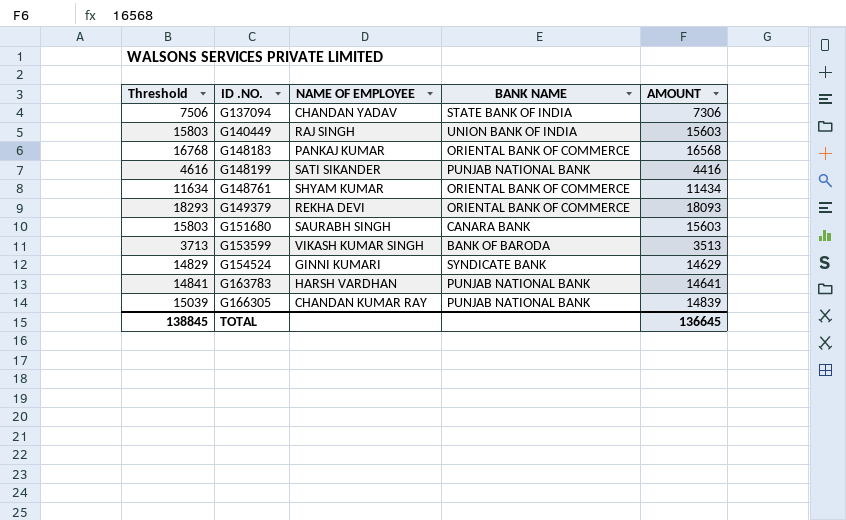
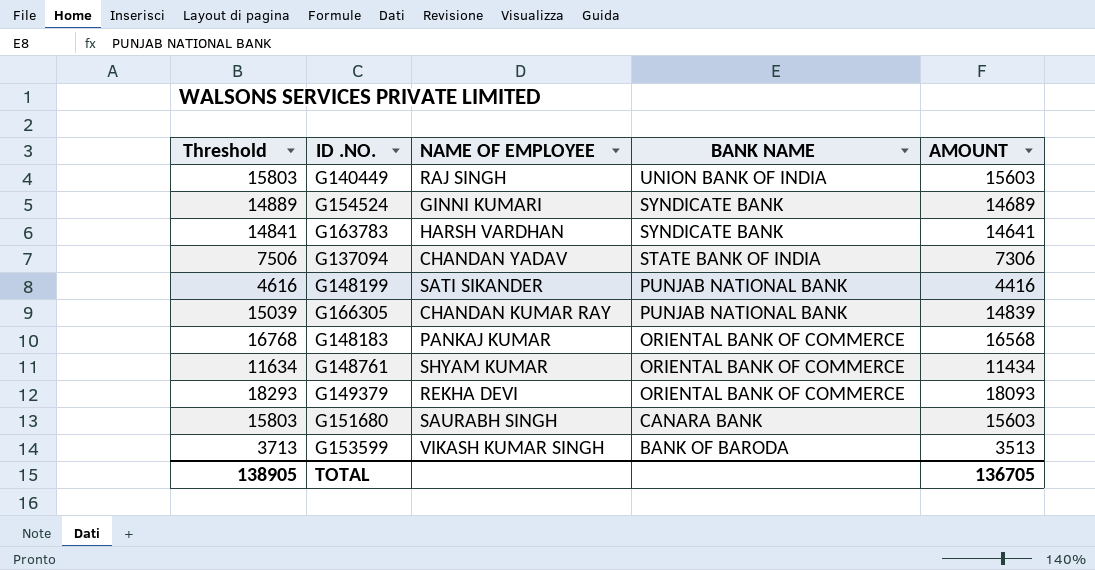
row order: ID .NO. ascending -> BANK NAME descending
G154524 | Threshold: 14829 -> 14889
G154524 | AMOUNT: 14629 -> 14689
G163783 | BANK NAME: PUNJAB NATIONAL BANK -> SYNDICATE BANK
TOTAL | Threshold: 138845 -> 138905
TOTAL | AMOUNT: 136645 -> 136705

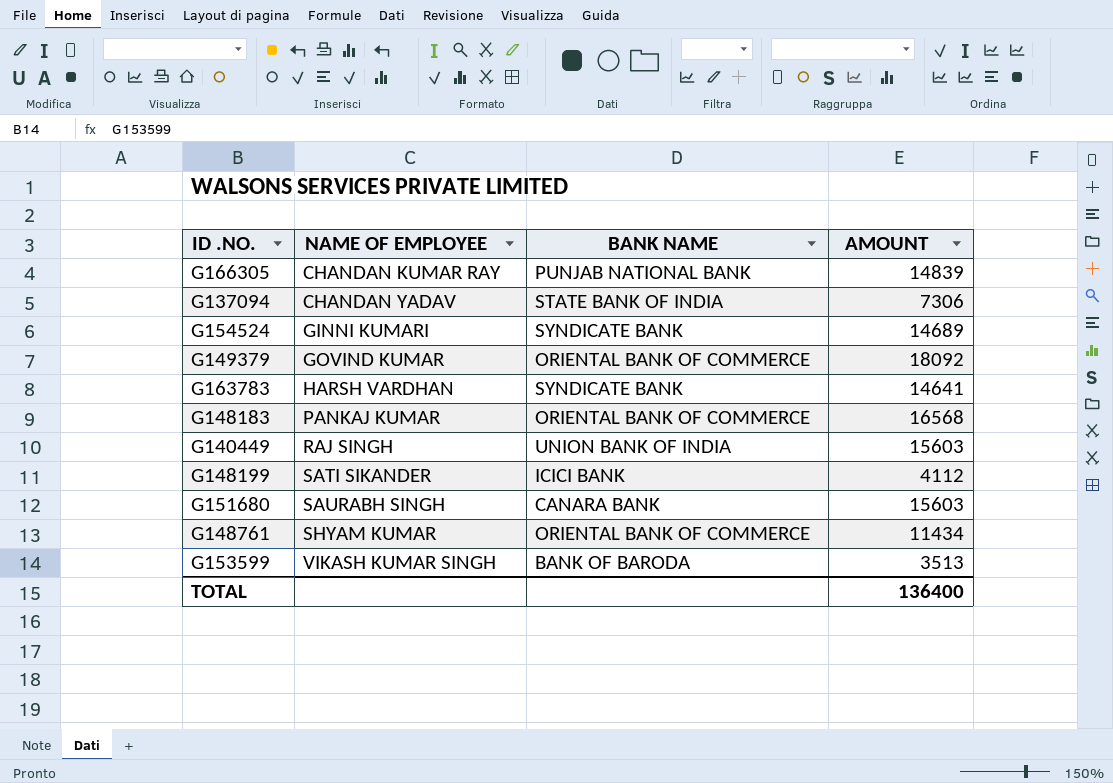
row order: BANK NAME descending -> NAME OF EMPLOYEE ascending
column Threshold | formula: [AMOUNT] + 200 -> none
G149379 | NAME OF EMPLOYEE: REKHA DEVI -> GOVIND KUMAR
G149379 | AMOUNT: 18093 -> 18092
G148199 | BANK NAME: PUNJAB NATIONAL BANK -> ICICI BANK
G148199 | AMOUNT: 4416 -> 4112
TOTAL | AMOUNT: 136705 -> 136400

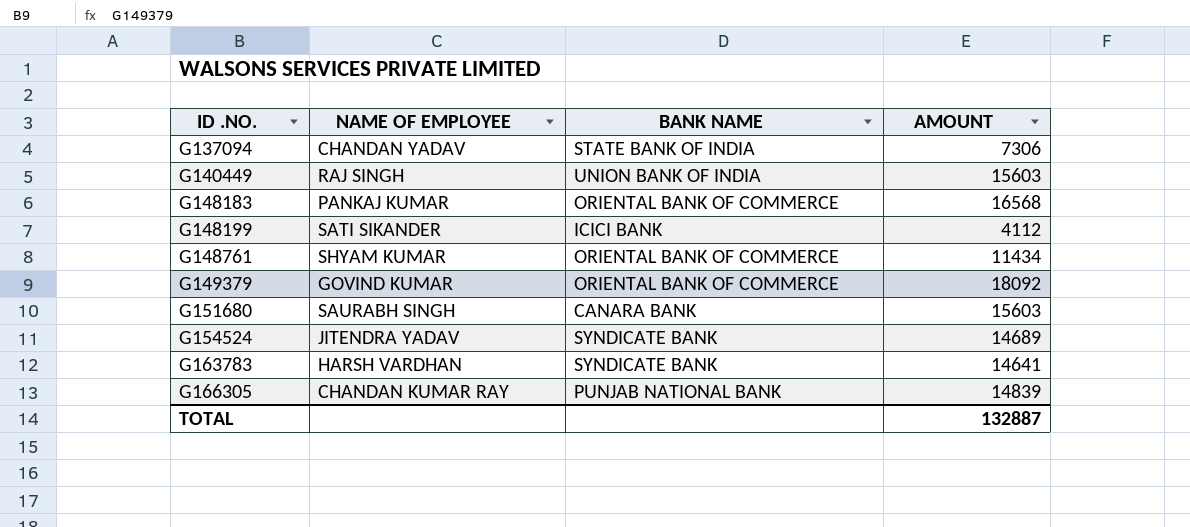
row order: NAME OF EMPLOYEE ascending -> ID .NO. ascending
row G153599: VIKASH KUMAR SINGH | BANK OF BARODA | 3513 -> none
G154524 | NAME OF EMPLOYEE: GINNI KUMARI -> JITENDRA YADAV
TOTAL | AMOUNT: 136400 -> 132887

